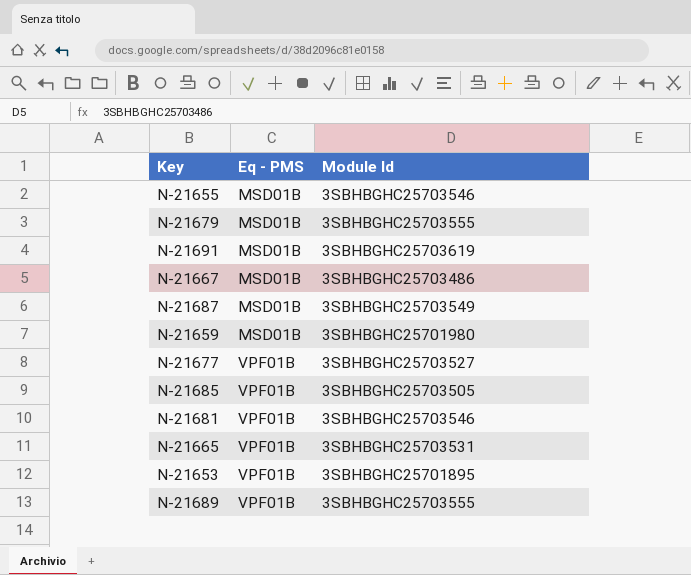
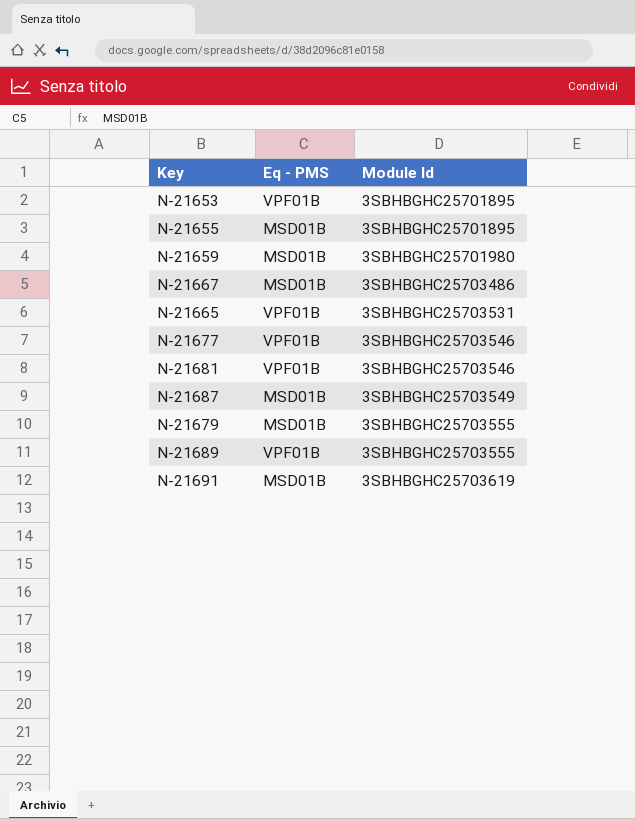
row order: Eq - PMS ascending -> Module Id ascending
row N-21685: VPF01B | 3SBHBGHC25703505 -> none
N-21655 | Module Id: 3SBHBGHC25703546 -> 3SBHBGHC25701895
N-21677 | Module Id: 3SBHBGHC25703527 -> 3SBHBGHC25703546

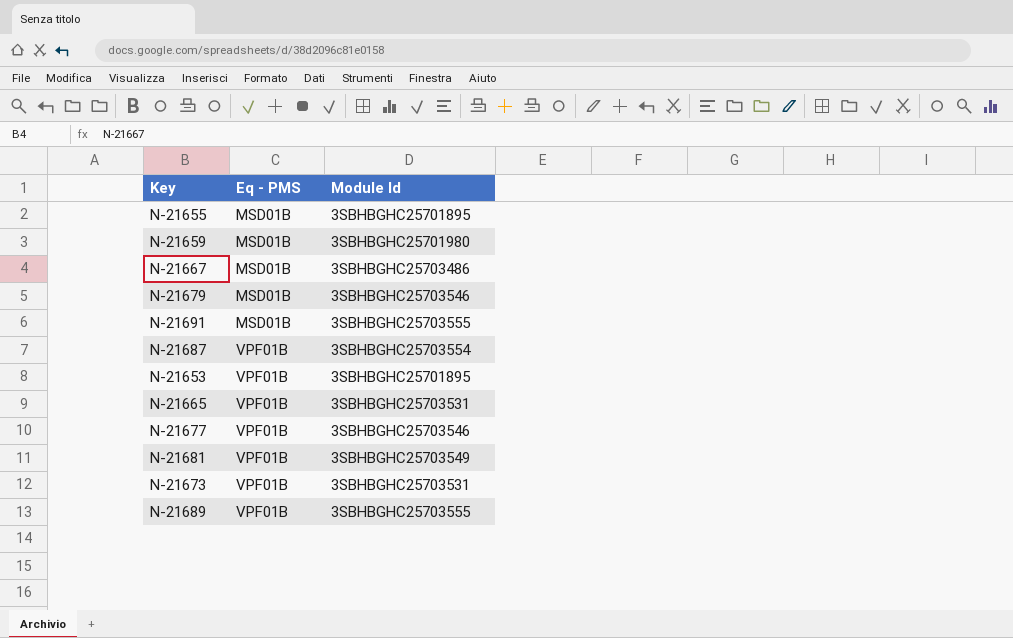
row order: Module Id ascending -> Eq - PMS ascending
N-21679 | Module Id: 3SBHBGHC25703555 -> 3SBHBGHC25703546
N-21691 | Module Id: 3SBHBGHC25703619 -> 3SBHBGHC25703555
N-21687 | Eq - PMS: MSD01B -> VPF01B
N-21687 | Module Id: 3SBHBGHC25703549 -> 3SBHBGHC25703554
N-21681 | Module Id: 3SBHBGHC25703546 -> 3SBHBGHC25703549
row N-21673: none -> VPF01B | 3SBHBGHC25703531

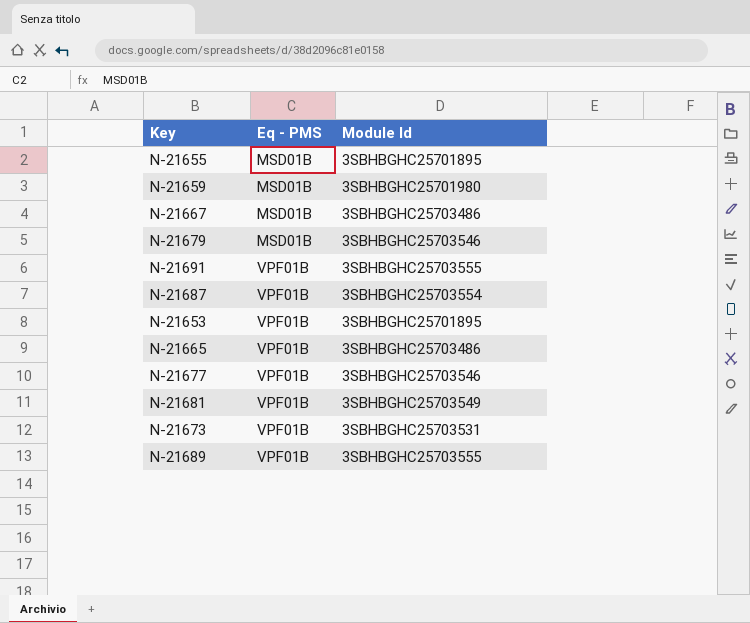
N-21691 | Eq - PMS: MSD01B -> VPF01B
N-21665 | Module Id: 3SBHBGHC25703531 -> 3SBHBGHC25703486

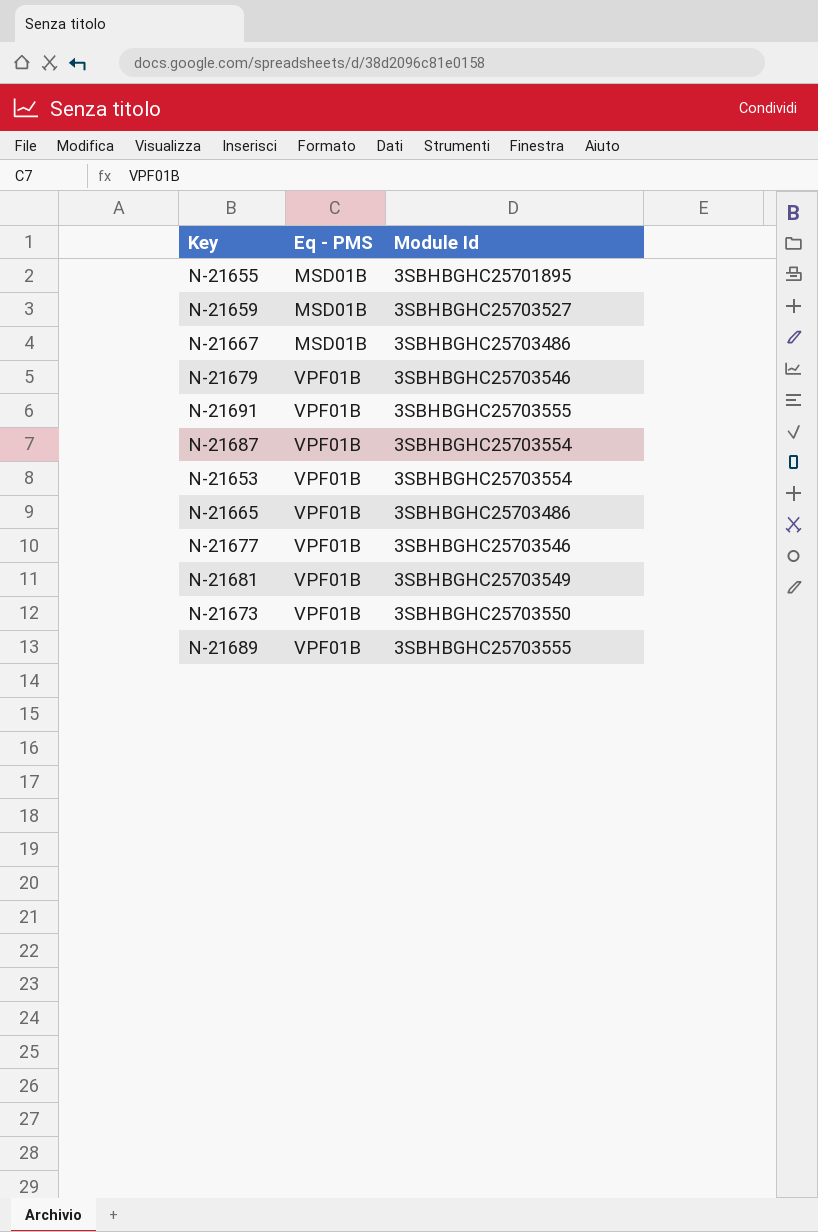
N-21659 | Module Id: 3SBHBGHC25701980 -> 3SBHBGHC25703527
N-21679 | Eq - PMS: MSD01B -> VPF01B
N-21653 | Module Id: 3SBHBGHC25701895 -> 3SBHBGHC25703554
N-21673 | Module Id: 3SBHBGHC25703531 -> 3SBHBGHC25703550

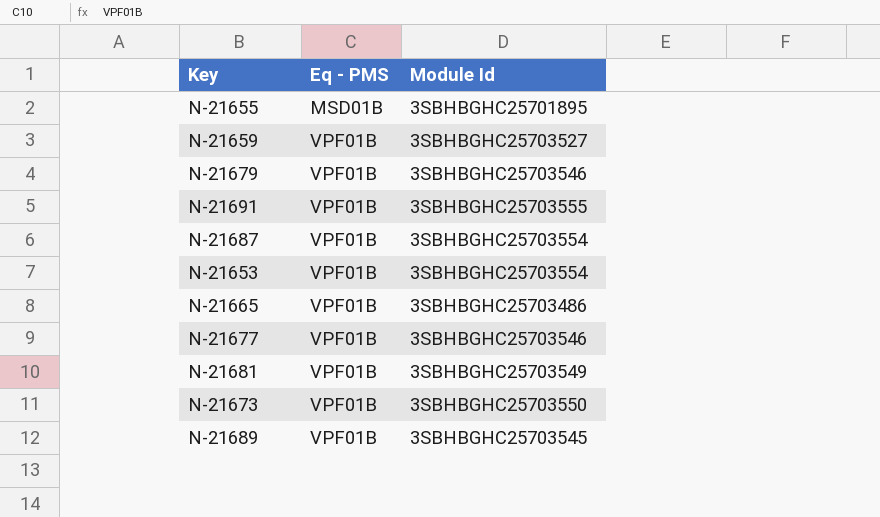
row N-21667: MSD01B | 3SBHBGHC25703486 -> none
N-21659 | Eq - PMS: MSD01B -> VPF01B
N-21689 | Module Id: 3SBHBGHC25703555 -> 3SBHBGHC25703545

